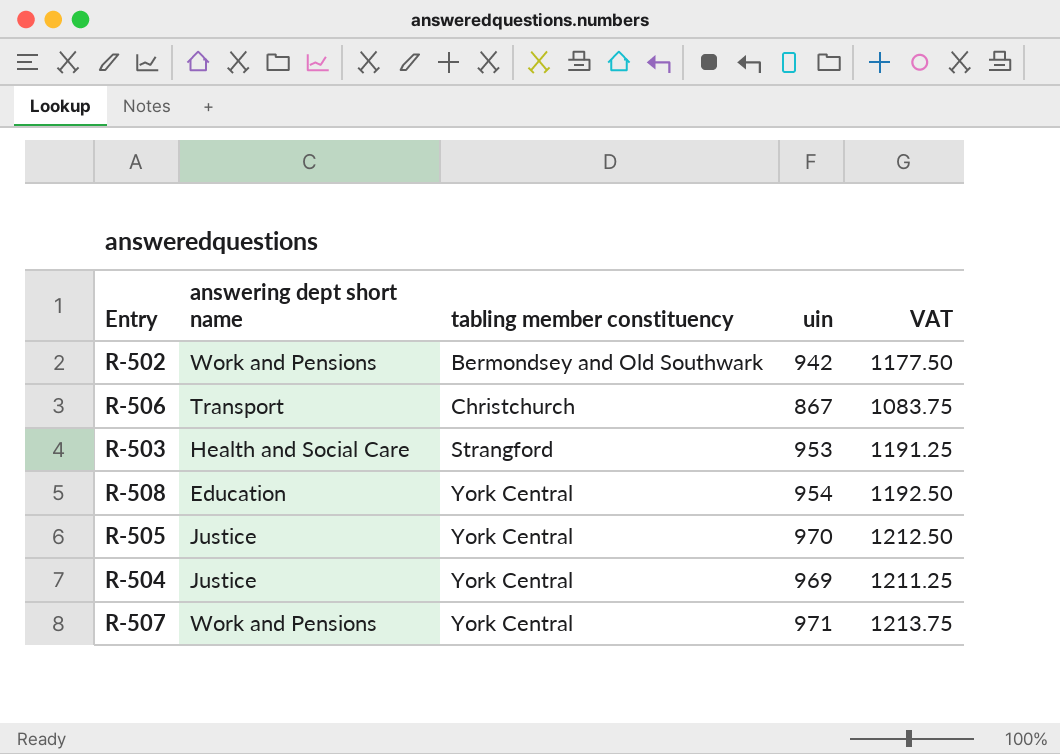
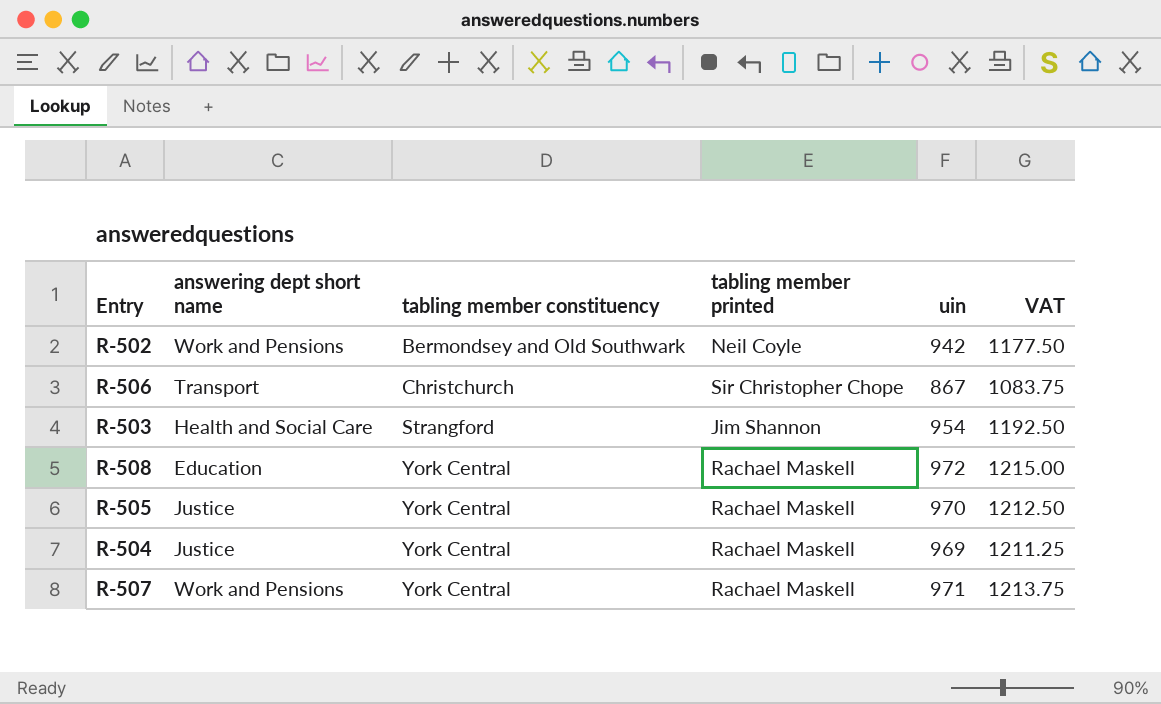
column tabling member printed | position: none -> 4
R-503 | uin: 953 -> 954
R-503 | VAT: 1191.25 -> 1192.50
R-508 | uin: 954 -> 972
R-508 | VAT: 1192.50 -> 1215.00

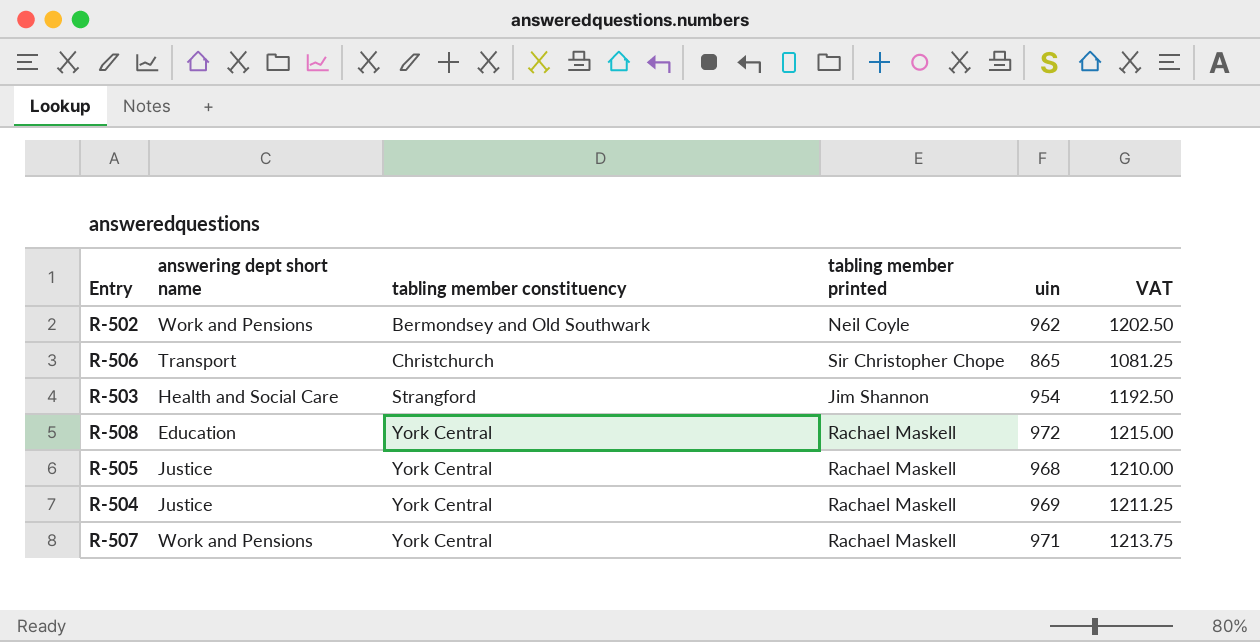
R-502 | uin: 942 -> 962
R-502 | VAT: 1177.50 -> 1202.50
R-506 | uin: 867 -> 865
R-506 | VAT: 1083.75 -> 1081.25
R-505 | uin: 970 -> 968
R-505 | VAT: 1212.50 -> 1210.00

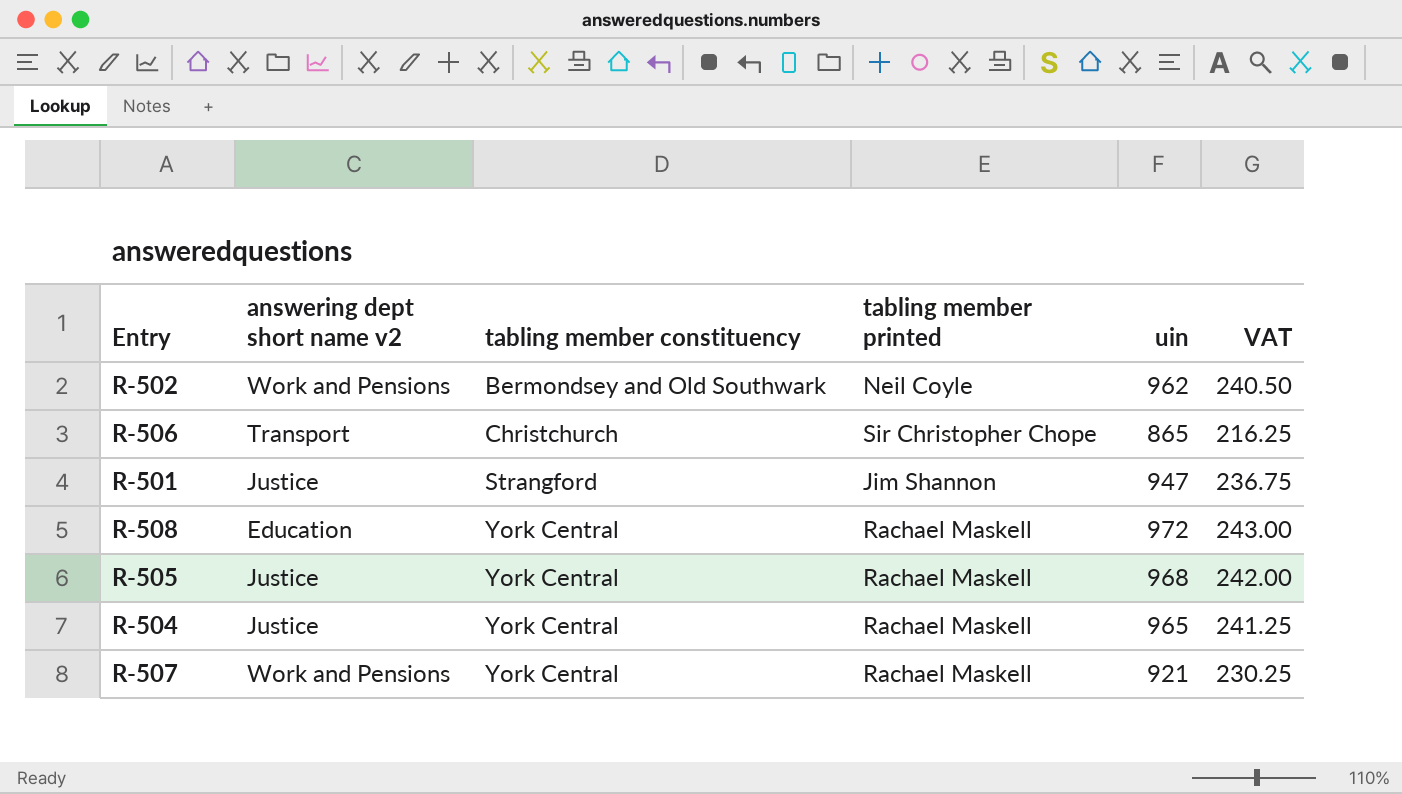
column name: answering dept short name -> answering dept short name v2
column VAT | formula: [uin] * 1.25 -> [uin] * 0.25
row R-503: Health and Social Care | Strangford | Jim Shannon | 954 | 1192.50 -> none
row R-501: none -> Justice | Strangford | Jim Shannon | 947 | 236.75
R-504 | uin: 969 -> 965
R-507 | uin: 971 -> 921

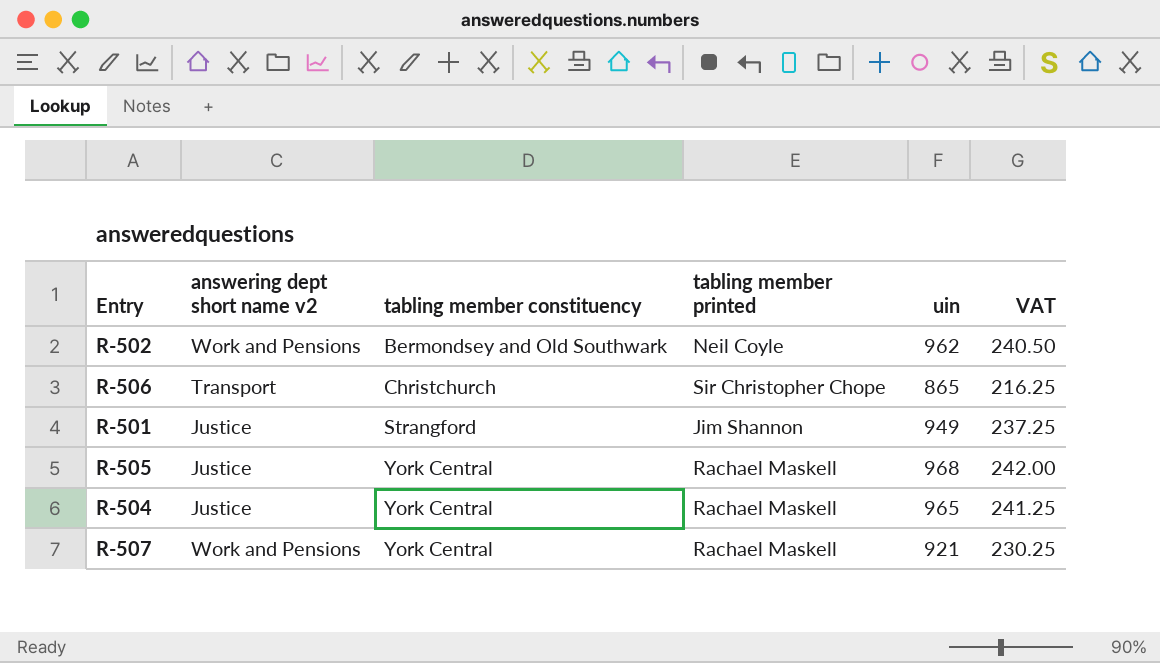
row R-508: Education | York Central | Rachael Maskell | 972 | 243.00 -> none
R-501 | uin: 947 -> 949
R-501 | VAT: 236.75 -> 237.25

